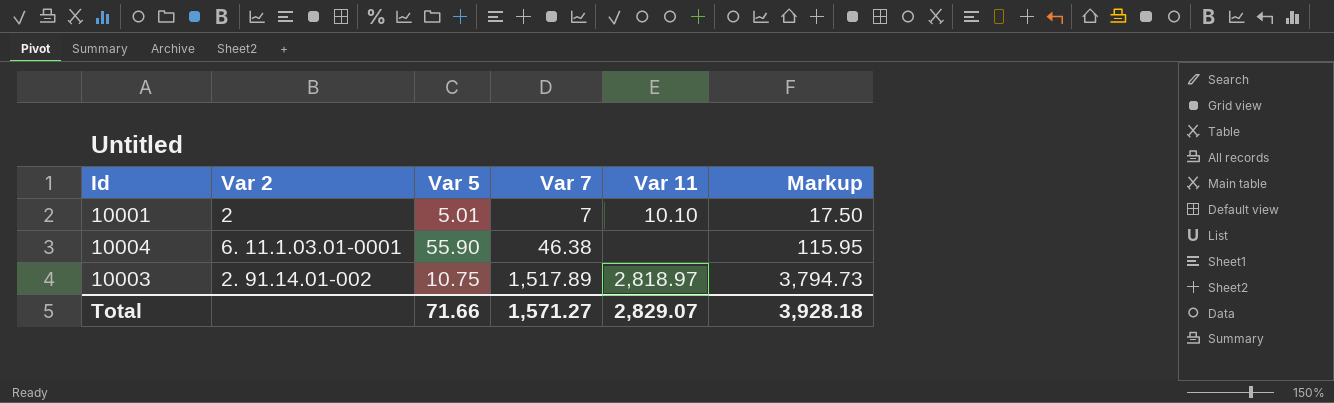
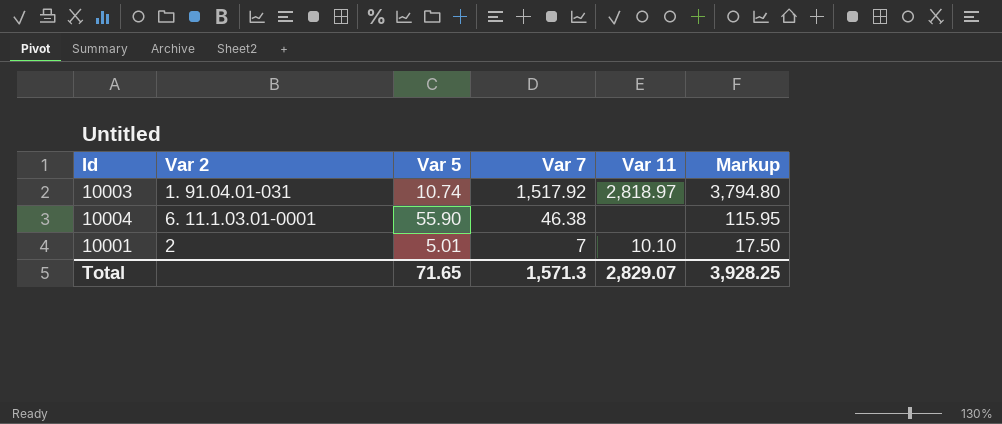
row order: Var 7 ascending -> Var 7 descending
10003 | Var 2: 2. 91.14.01-002 -> 1. 91.04.01-031
10003 | Var 5: 10.75 -> 10.74
10003 | Var 7: 1,517.89 -> 1,517.92
10003 | Markup: 3,794.73 -> 3,794.80
Total | Var 5: 71.66 -> 71.65
Total | Var 7: 1,571.27 -> 1,571.3
Total | Markup: 3,928.18 -> 3,928.25

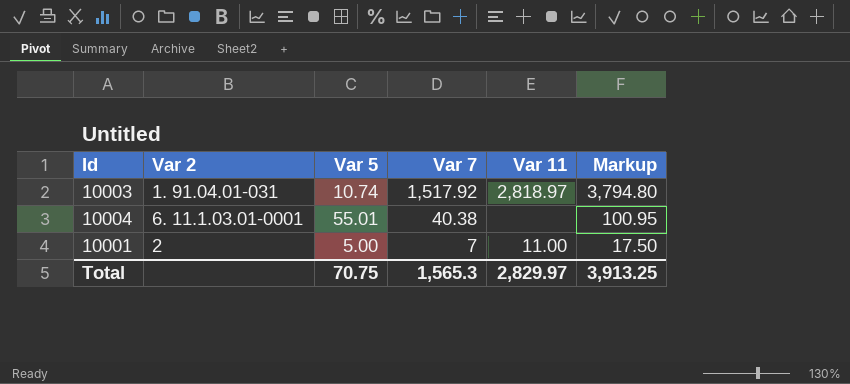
10004 | Var 5: 55.90 -> 55.01
10004 | Var 7: 46.38 -> 40.38
10004 | Markup: 115.95 -> 100.95
10001 | Var 5: 5.01 -> 5.00
10001 | Var 11: 10.10 -> 11.00
Total | Var 5: 71.65 -> 70.75
Total | Var 7: 1,571.3 -> 1,565.3
Total | Var 11: 2,829.07 -> 2,829.97
Total | Markup: 3,928.25 -> 3,913.25

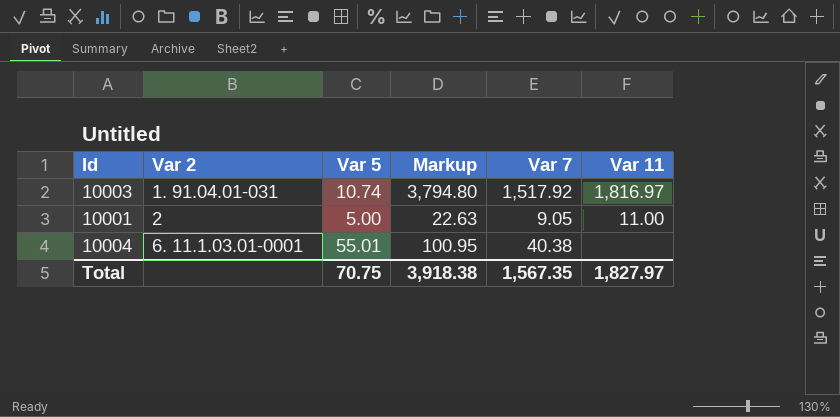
row order: Var 7 descending -> Var 2 ascending
column Markup | position: 6 -> 4
10003 | Var 11: 2,818.97 -> 1,816.97
10001 | Markup: 17.50 -> 22.63
10001 | Var 7: 7 -> 9.05
Total | Markup: 3,913.25 -> 3,918.38
Total | Var 7: 1,565.3 -> 1,567.35
Total | Var 11: 2,829.97 -> 1,827.97

